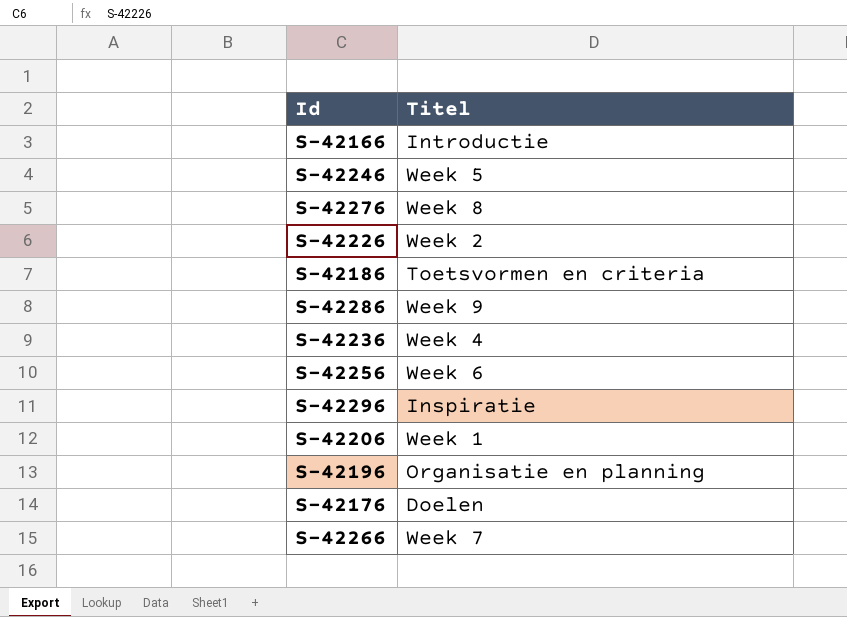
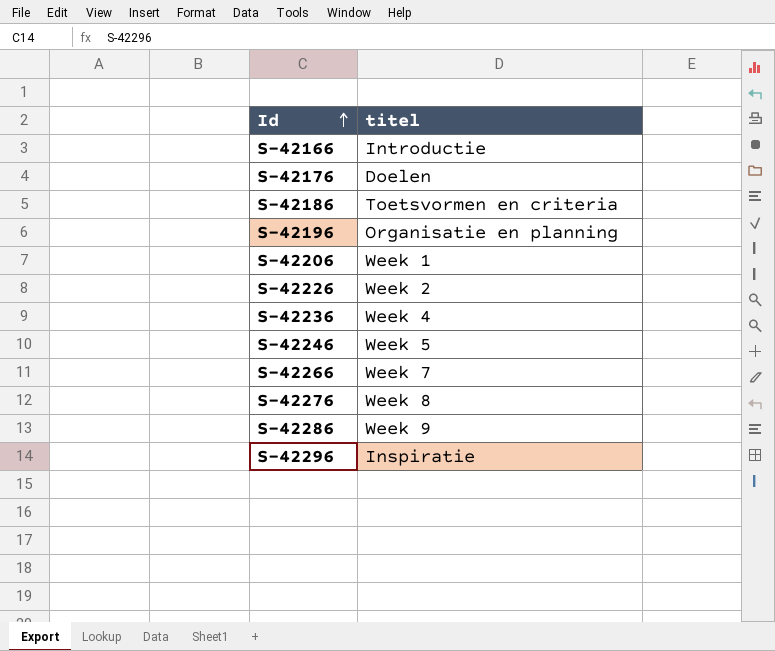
row order: none -> Id ascending
column name: Titel -> titel
row S-42256: Week 6 -> none

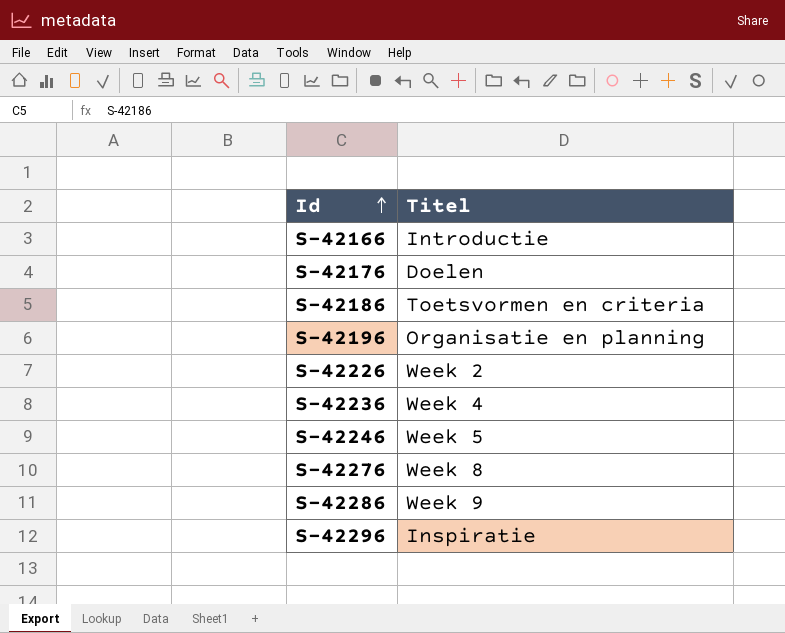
column name: titel -> Titel
row S-42206: Week 1 -> none
row S-42266: Week 7 -> none

